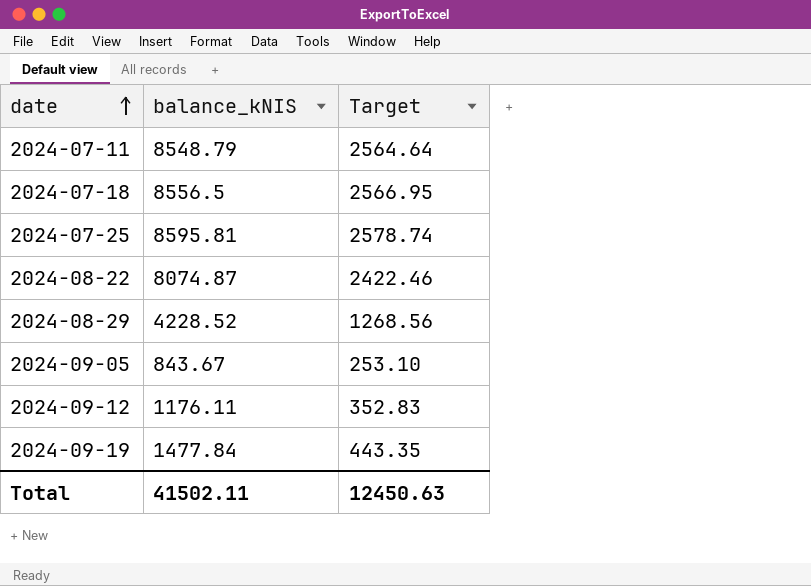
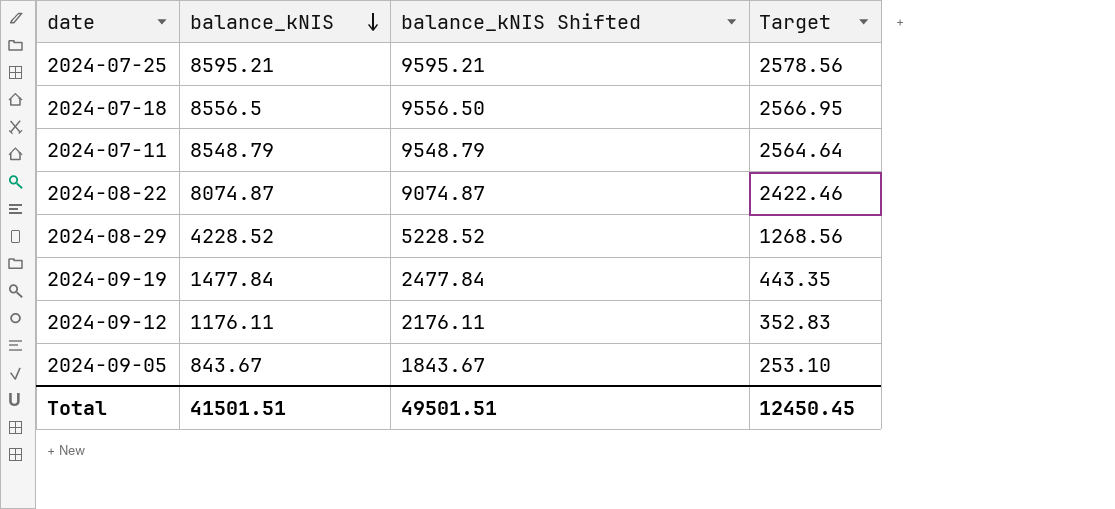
row order: date ascending -> balance_kNIS descending
column balance_kNIS Shifted | formula: none -> [balance_kNIS] + 1000
2024-07-25 | balance_kNIS: 8595.81 -> 8595.21
2024-07-25 | Target: 2578.74 -> 2578.56
Total | balance_kNIS: 41502.11 -> 41501.51
Total | Target: 12450.63 -> 12450.45

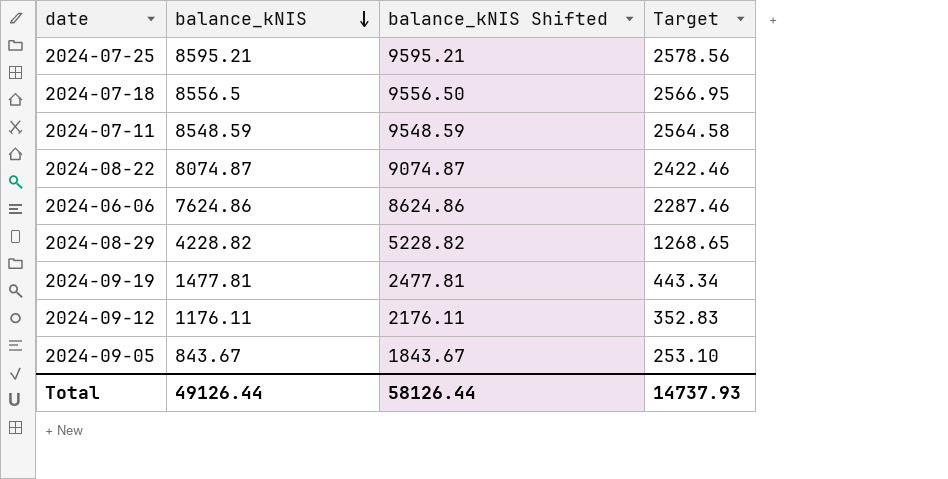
2024-07-11 | balance_kNIS: 8548.79 -> 8548.59
2024-07-11 | balance_kNIS Shifted: 9548.79 -> 9548.59
2024-07-11 | Target: 2564.64 -> 2564.58
row 2024-06-06: none -> 7624.86 | 8624.86 | 2287.46
2024-08-29 | balance_kNIS: 4228.52 -> 4228.82
2024-08-29 | balance_kNIS Shifted: 5228.52 -> 5228.82
2024-08-29 | Target: 1268.56 -> 1268.65
2024-09-19 | balance_kNIS: 1477.84 -> 1477.81
2024-09-19 | balance_kNIS Shifted: 2477.84 -> 2477.81
2024-09-19 | Target: 443.35 -> 443.34
Total | balance_kNIS: 41501.51 -> 49126.44
Total | balance_kNIS Shifted: 49501.51 -> 58126.44
Total | Target: 12450.45 -> 14737.93

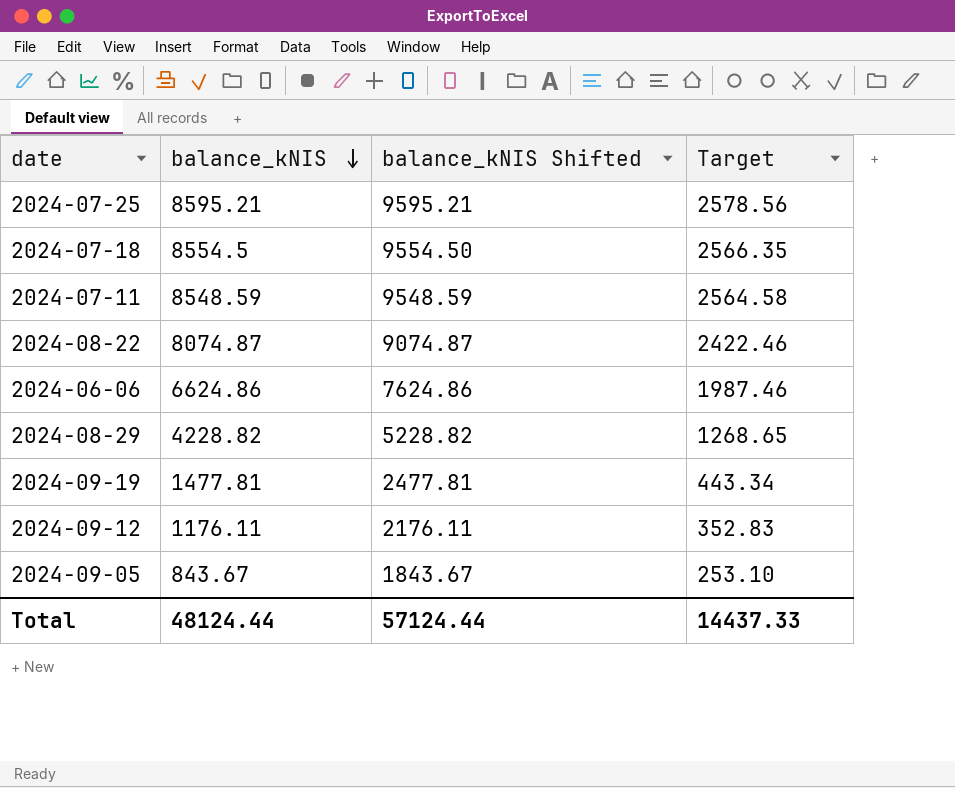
2024-07-18 | balance_kNIS: 8556.5 -> 8554.5
2024-07-18 | balance_kNIS Shifted: 9556.50 -> 9554.50
2024-07-18 | Target: 2566.95 -> 2566.35
2024-06-06 | balance_kNIS: 7624.86 -> 6624.86
2024-06-06 | balance_kNIS Shifted: 8624.86 -> 7624.86
2024-06-06 | Target: 2287.46 -> 1987.46
Total | balance_kNIS: 49126.44 -> 48124.44
Total | balance_kNIS Shifted: 58126.44 -> 57124.44
Total | Target: 14737.93 -> 14437.33

